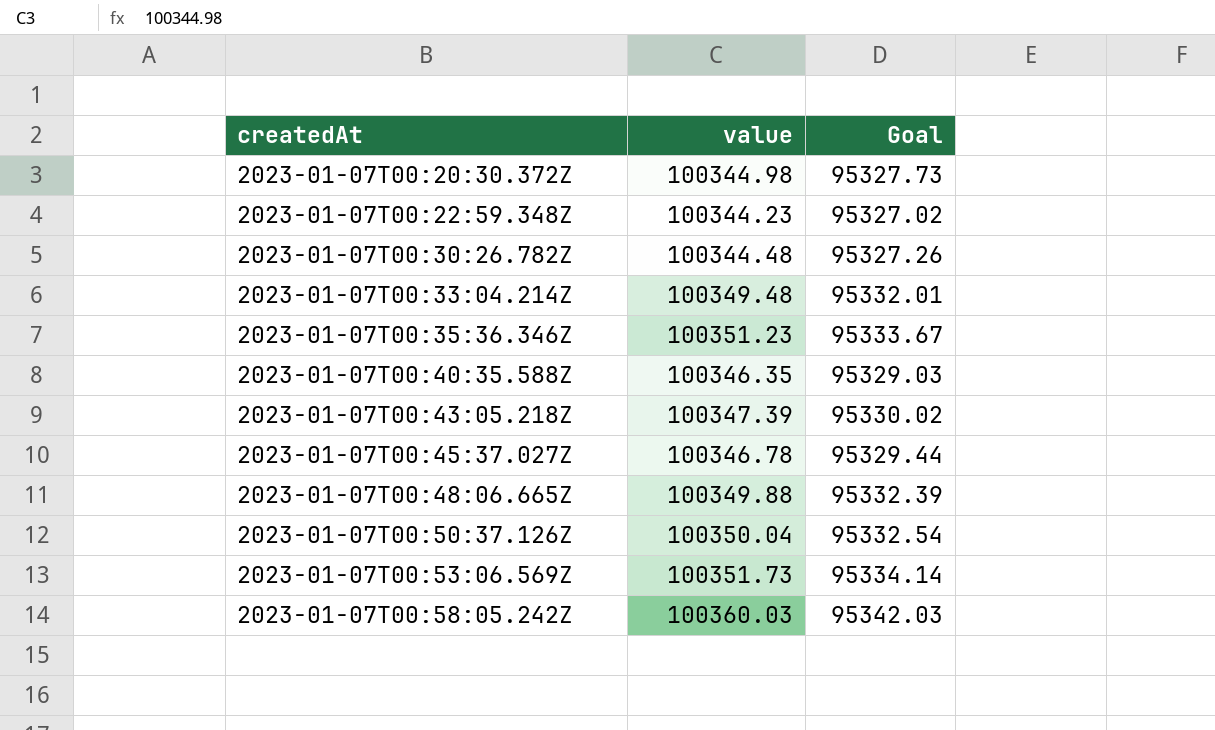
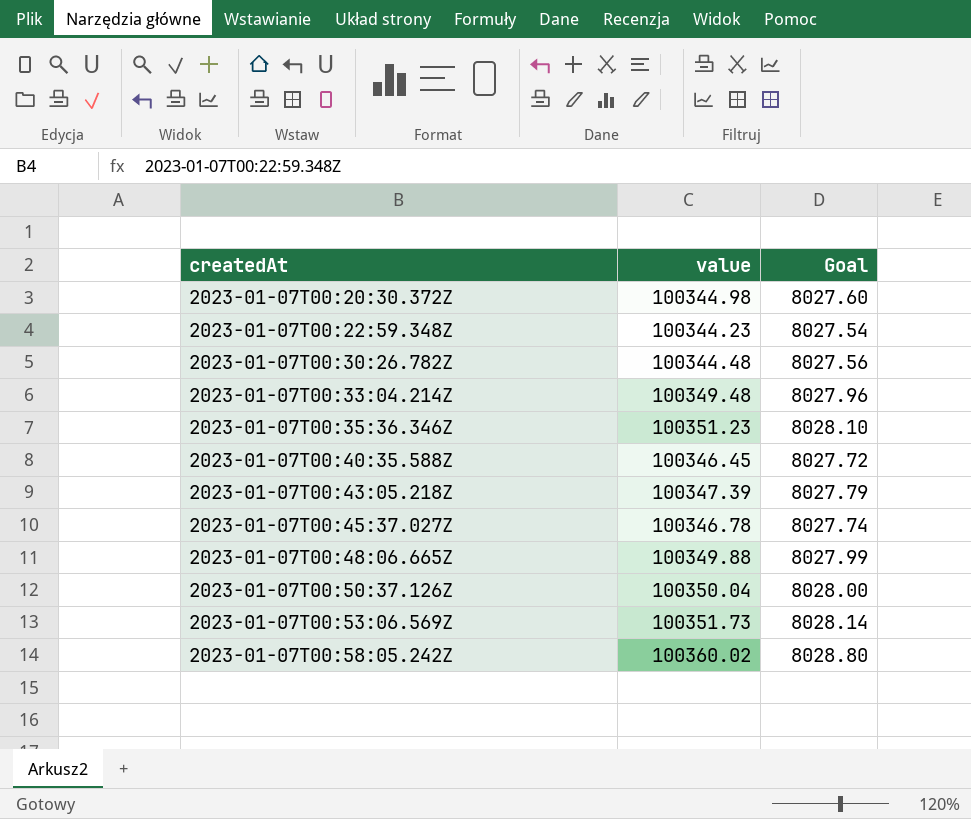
column Goal | formula: [value] * 0.95 -> [value] * 0.08
2023-01-07T00:40:35.588Z | value: 100346.35 -> 100346.45
2023-01-07T00:58:05.242Z | value: 100360.03 -> 100360.02

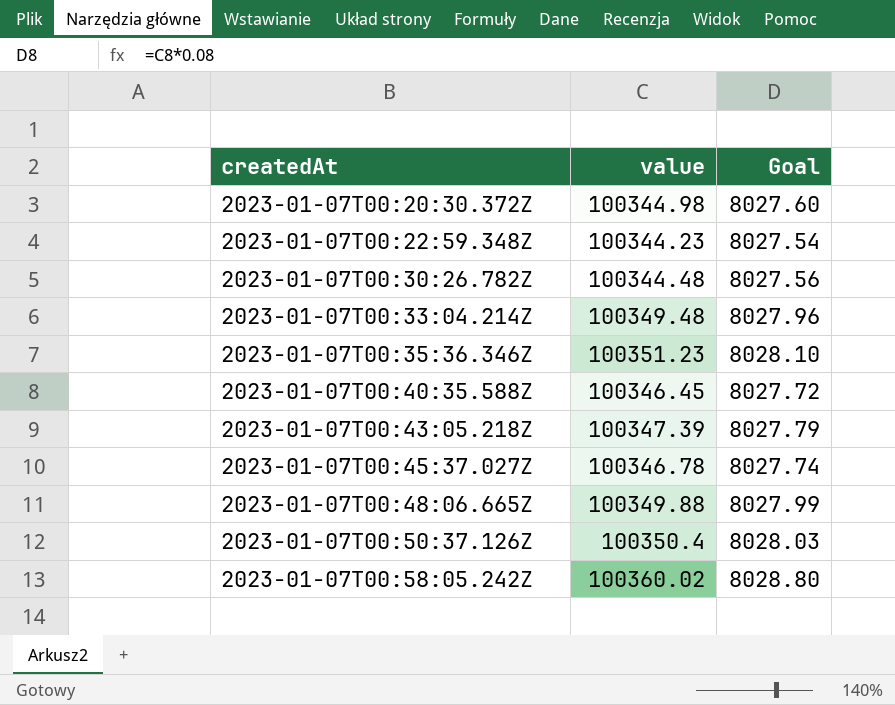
row 2023-01-07T00:53:06.569Z: 100351.73 | 8028.14 -> none
2023-01-07T00:50:37.126Z | value: 100350.04 -> 100350.4
2023-01-07T00:50:37.126Z | Goal: 8028.00 -> 8028.03

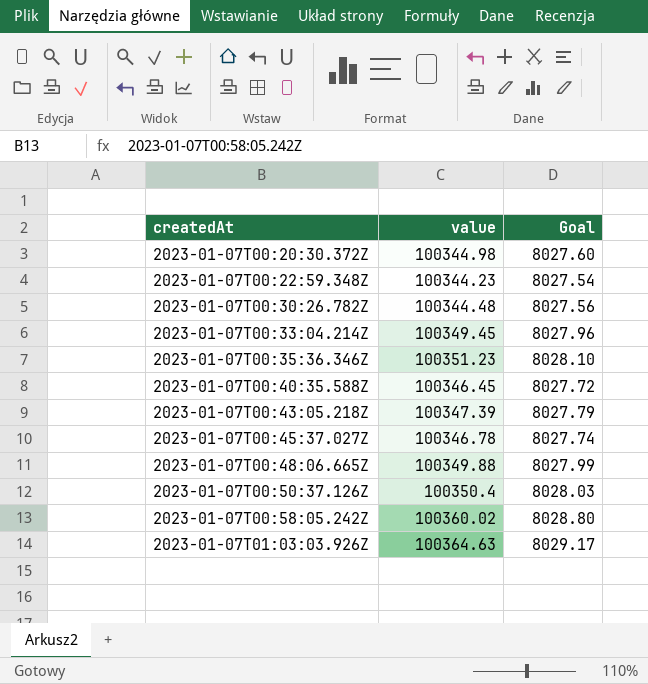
2023-01-07T00:33:04.214Z | value: 100349.48 -> 100349.45
row 2023-01-07T01:03:03.926Z: none -> 100364.63 | 8029.17

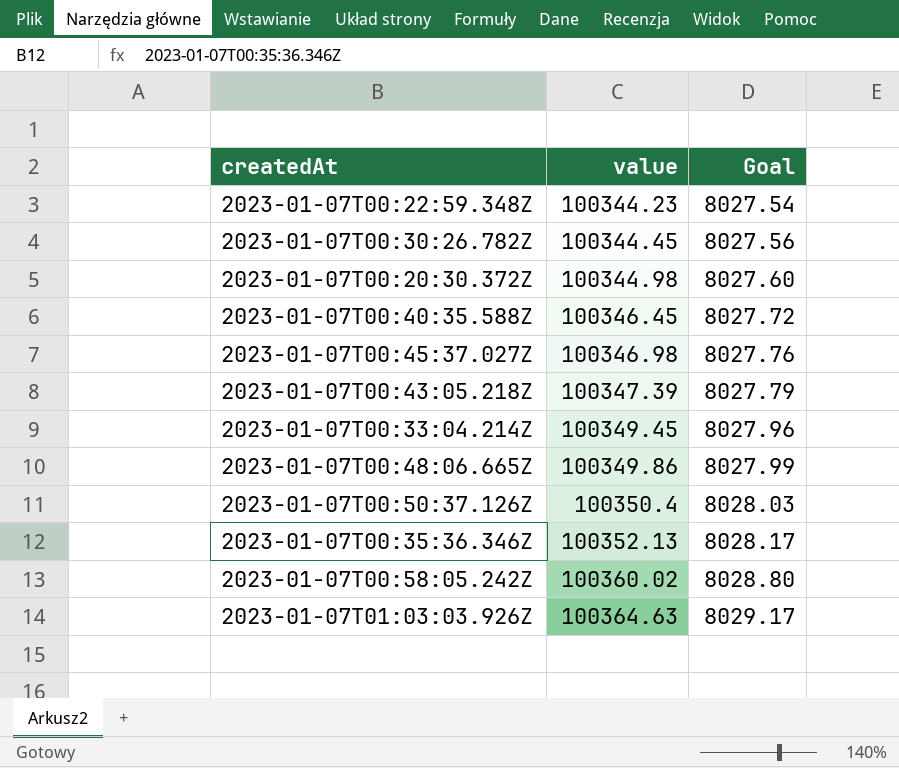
row order: createdAt ascending -> value ascending
2023-01-07T00:30:26.782Z | value: 100344.48 -> 100344.45
2023-01-07T00:45:37.027Z | value: 100346.78 -> 100346.98
2023-01-07T00:45:37.027Z | Goal: 8027.74 -> 8027.76
2023-01-07T00:48:06.665Z | value: 100349.88 -> 100349.86
2023-01-07T00:35:36.346Z | value: 100351.23 -> 100352.13
2023-01-07T00:35:36.346Z | Goal: 8028.10 -> 8028.17

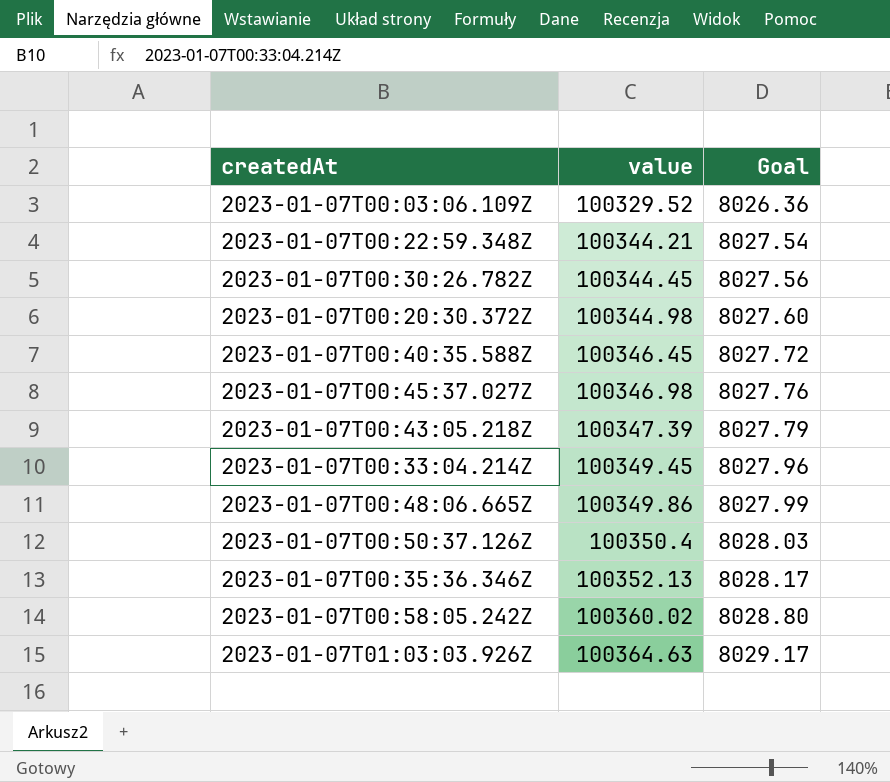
row 2023-01-07T00:03:06.109Z: none -> 100329.52 | 8026.36
2023-01-07T00:22:59.348Z | value: 100344.23 -> 100344.21

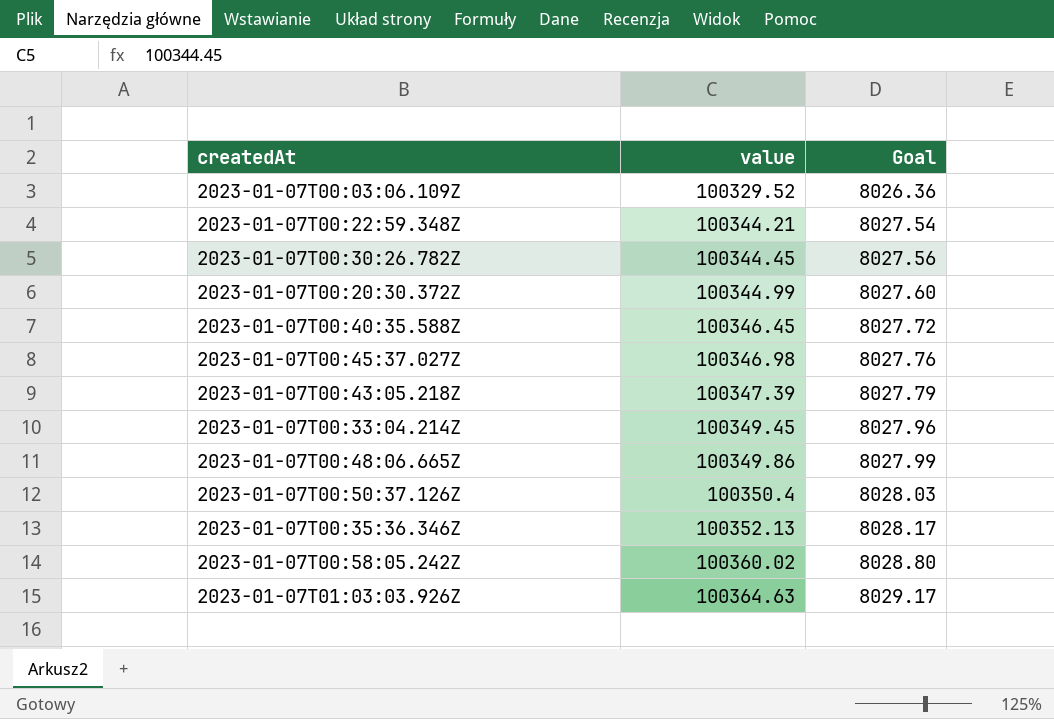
2023-01-07T00:20:30.372Z | value: 100344.98 -> 100344.99

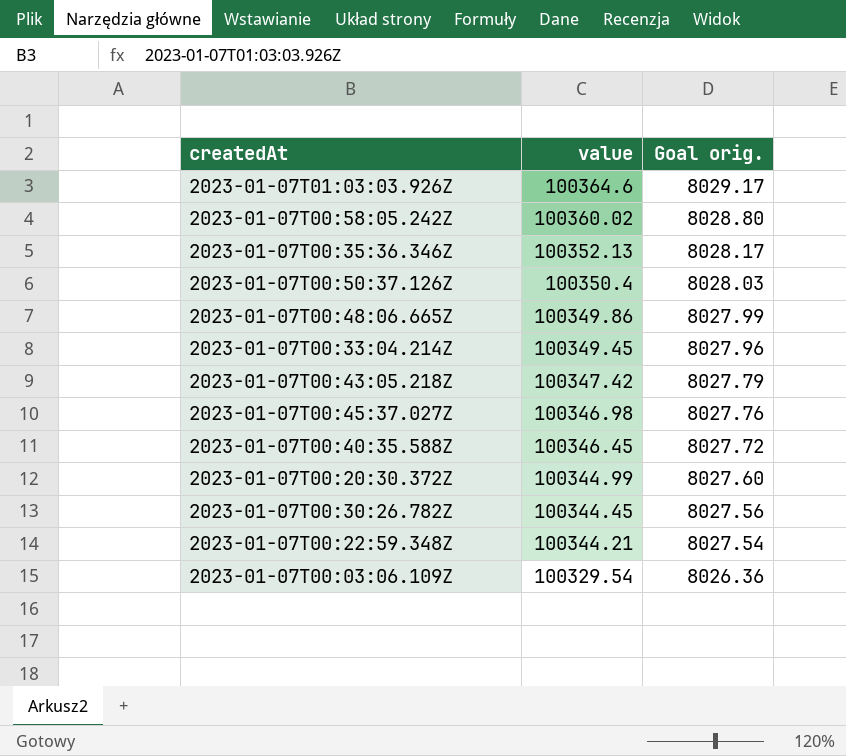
row order: value ascending -> value descending
column name: Goal -> Goal orig.
2023-01-07T01:03:03.926Z | value: 100364.63 -> 100364.6
2023-01-07T00:43:05.218Z | value: 100347.39 -> 100347.42
2023-01-07T00:03:06.109Z | value: 100329.52 -> 100329.54

